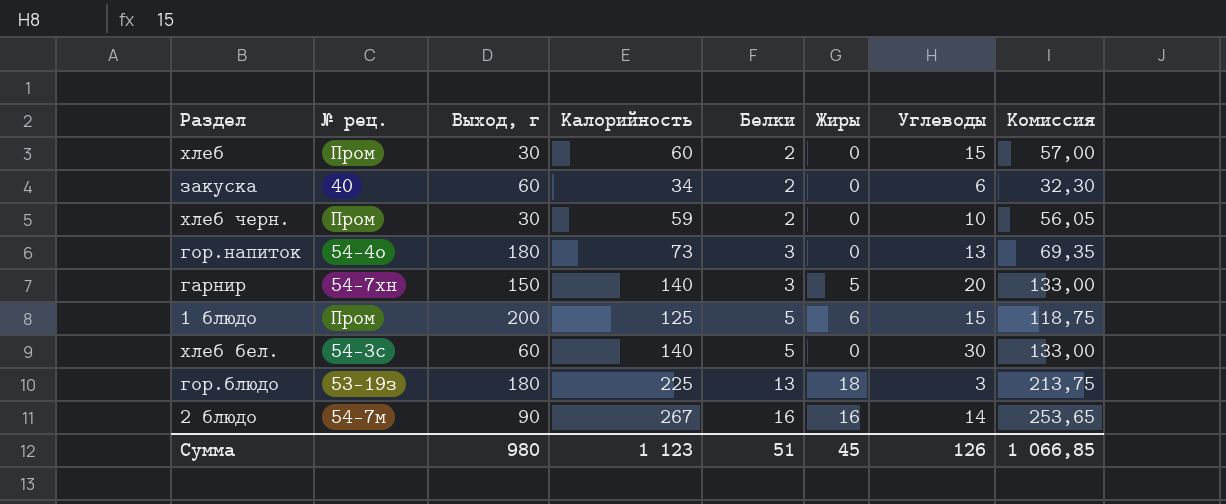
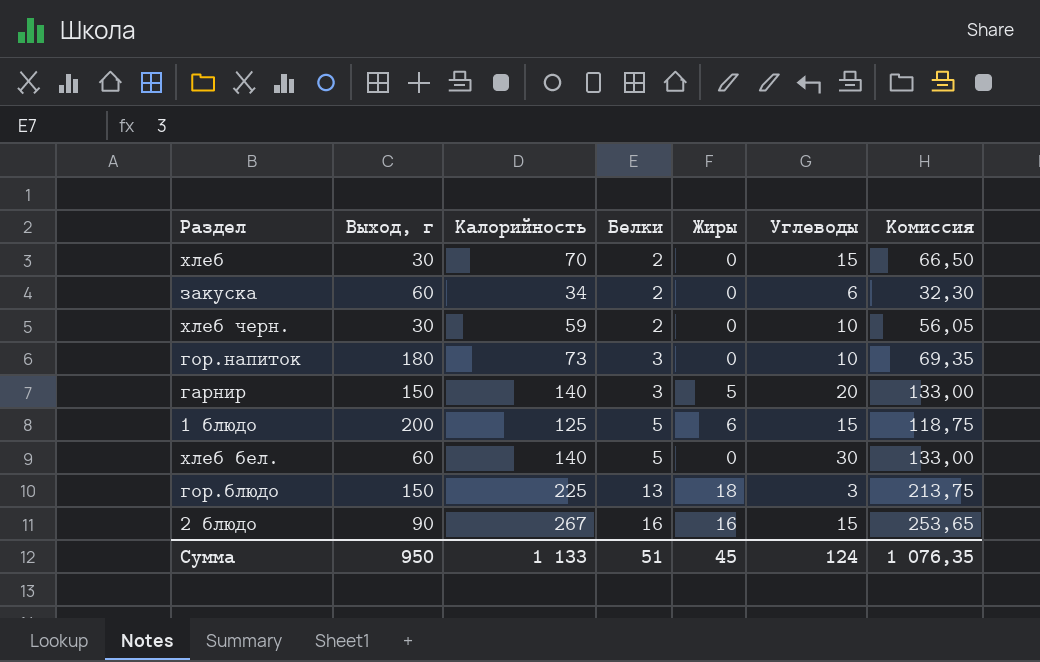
column № рец. | position: 2 -> none
хлеб | Калорийность: 60 -> 70
хлеб | Комиссия: 57,00 -> 66,50
гор.напиток | Углеводы: 13 -> 10
гор.блюдо | Выход, г: 180 -> 150
2 блюдо | Углеводы: 14 -> 15
Сумма | Выход, г: 980 -> 950
Сумма | Калорийность: 1 123 -> 1 133
Сумма | Углеводы: 126 -> 124
Сумма | Комиссия: 1 066,85 -> 1 076,35

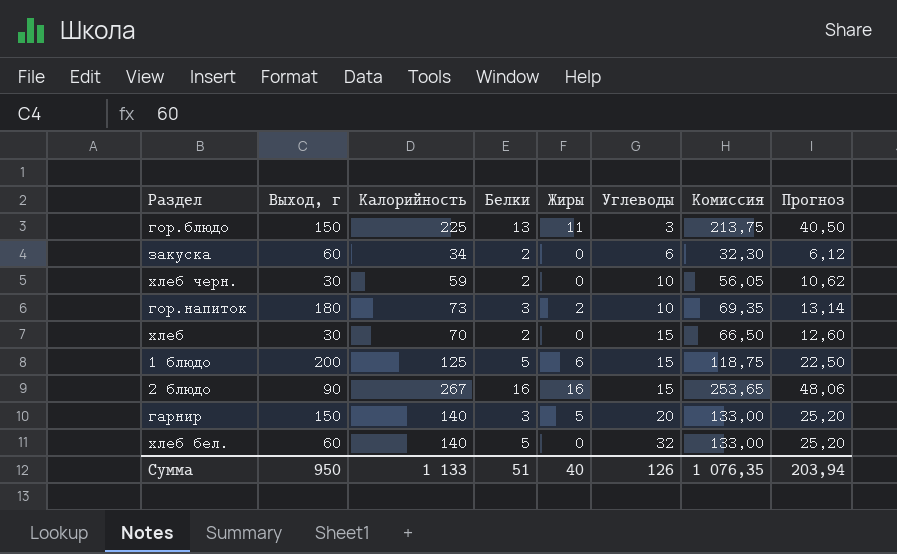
row order: Белки ascending -> Углеводы ascending
column Прогноз | formula: none -> [Калорийность] * 0,18
гор.блюдо | Жиры: 18 -> 11
гор.напиток | Жиры: 0 -> 2
хлеб бел. | Углеводы: 30 -> 32
Сумма | Жиры: 45 -> 40
Сумма | Углеводы: 124 -> 126

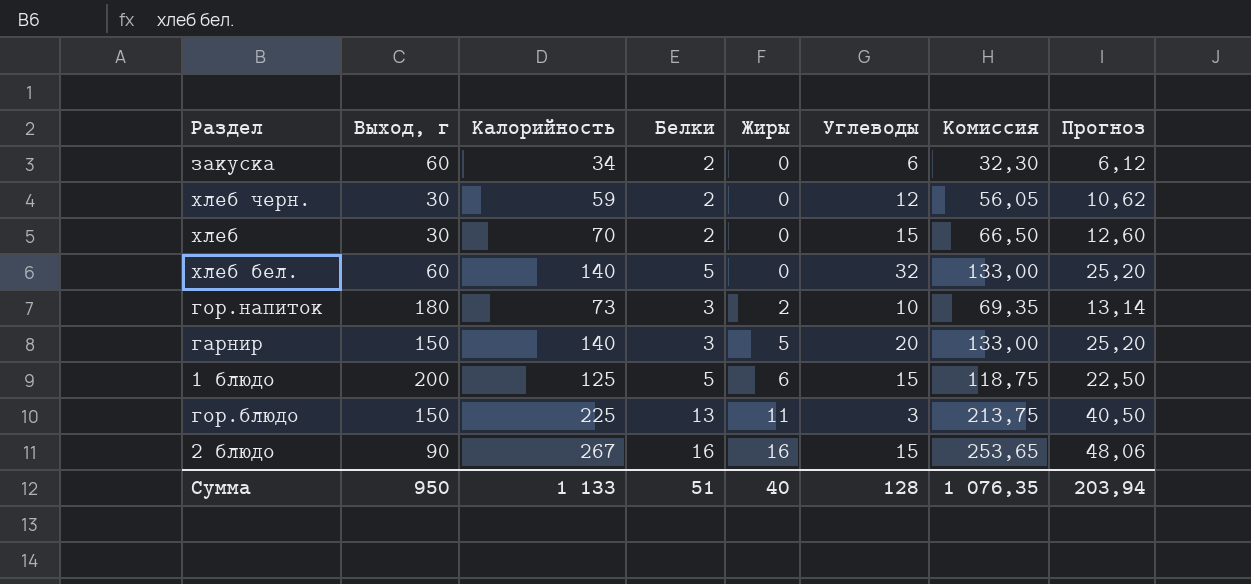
row order: Углеводы ascending -> Жиры ascending
хлеб черн. | Углеводы: 10 -> 12
Сумма | Углеводы: 126 -> 128

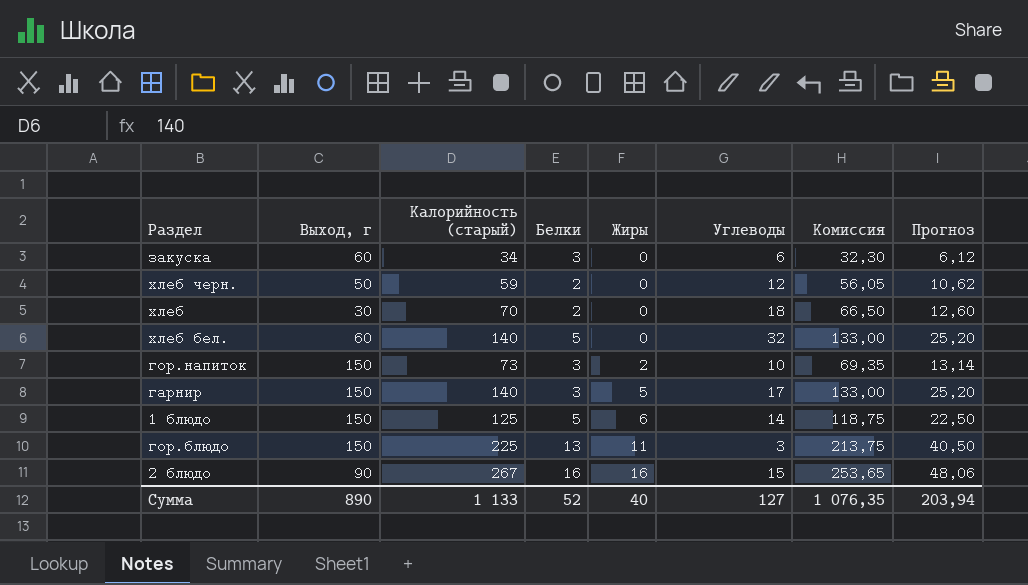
column name: Калорийность -> Калорийность (старый)
закуска | Белки: 2 -> 3
хлеб черн. | Выход, г: 30 -> 50
хлеб | Углеводы: 15 -> 18
гор.напиток | Выход, г: 180 -> 150
гарнир | Углеводы: 20 -> 17
1 блюдо | Выход, г: 200 -> 150
1 блюдо | Углеводы: 15 -> 14
Сумма | Выход, г: 950 -> 890
Сумма | Белки: 51 -> 52
Сумма | Углеводы: 128 -> 127

